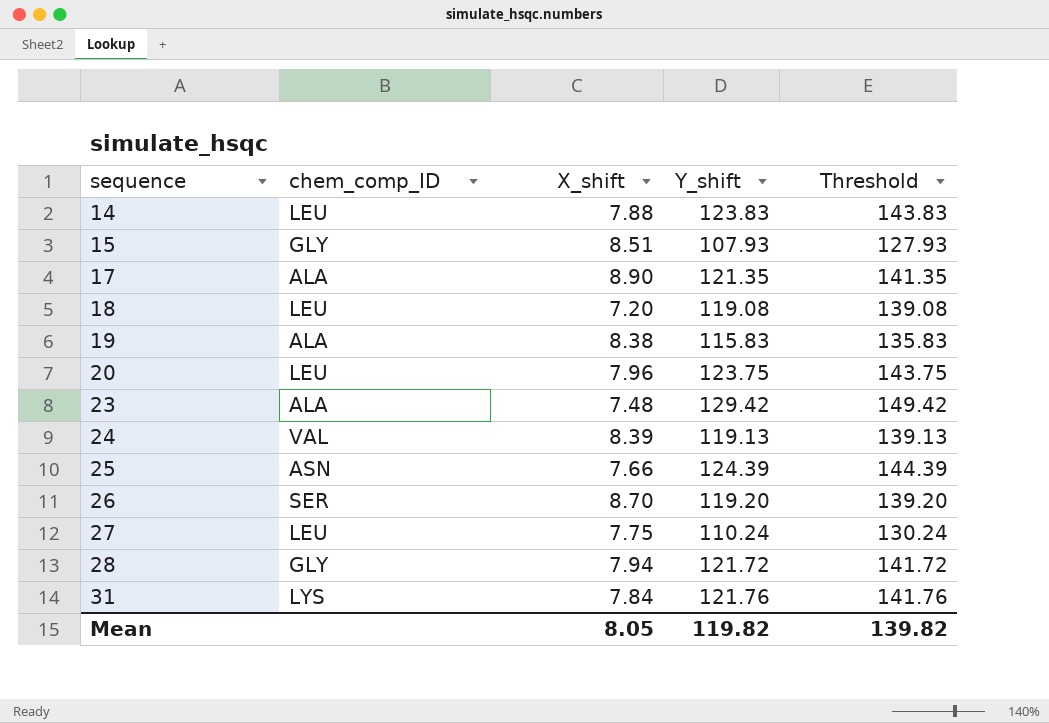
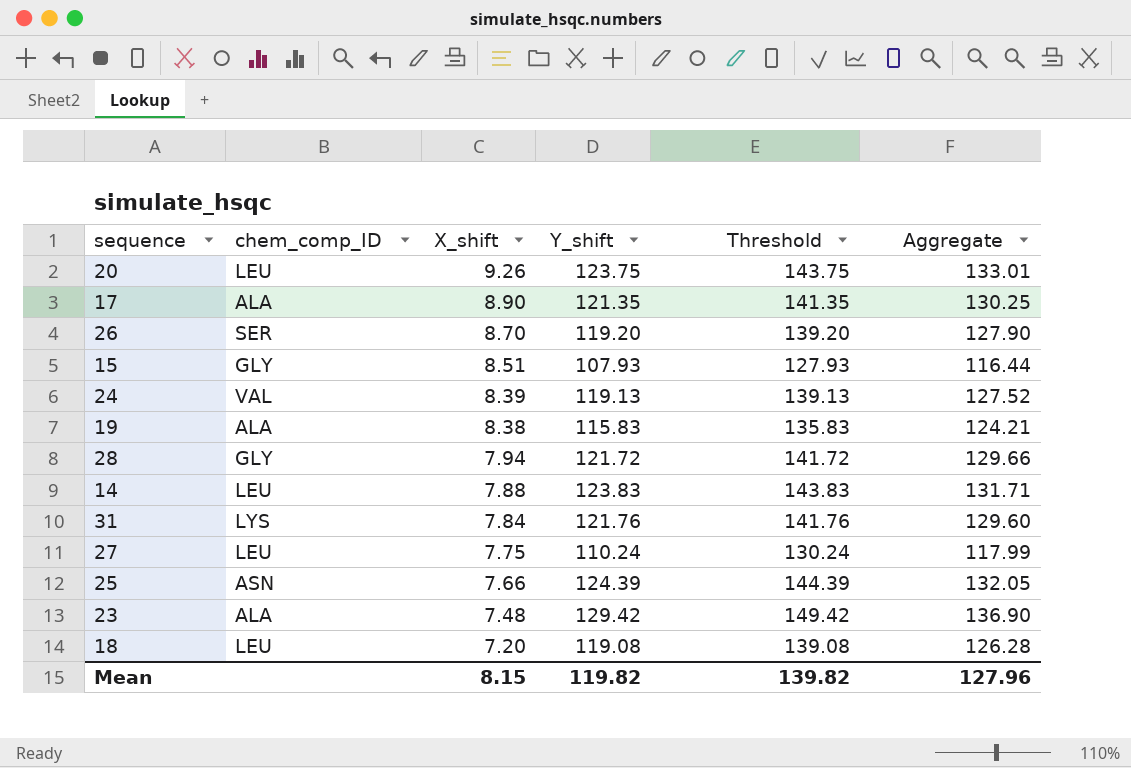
row order: sequence ascending -> X_shift descending
column Aggregate | formula: none -> [X_shift] + [Y_shift]
20 | X_shift: 7.96 -> 9.26
Mean | X_shift: 8.05 -> 8.15

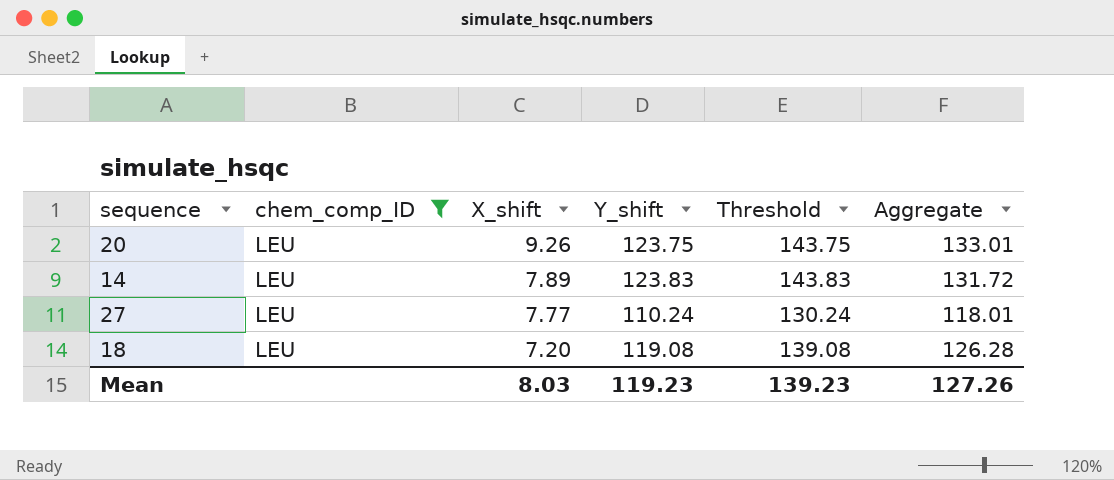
filter: none -> chem_comp_ID = LEU
14 | X_shift: 7.88 -> 7.89
14 | Aggregate: 131.71 -> 131.72
27 | X_shift: 7.75 -> 7.77
27 | Aggregate: 117.99 -> 118.01
Mean | X_shift: 8.15 -> 8.03
Mean | Y_shift: 119.82 -> 119.23
Mean | Threshold: 139.82 -> 139.23
Mean | Aggregate: 127.96 -> 127.26

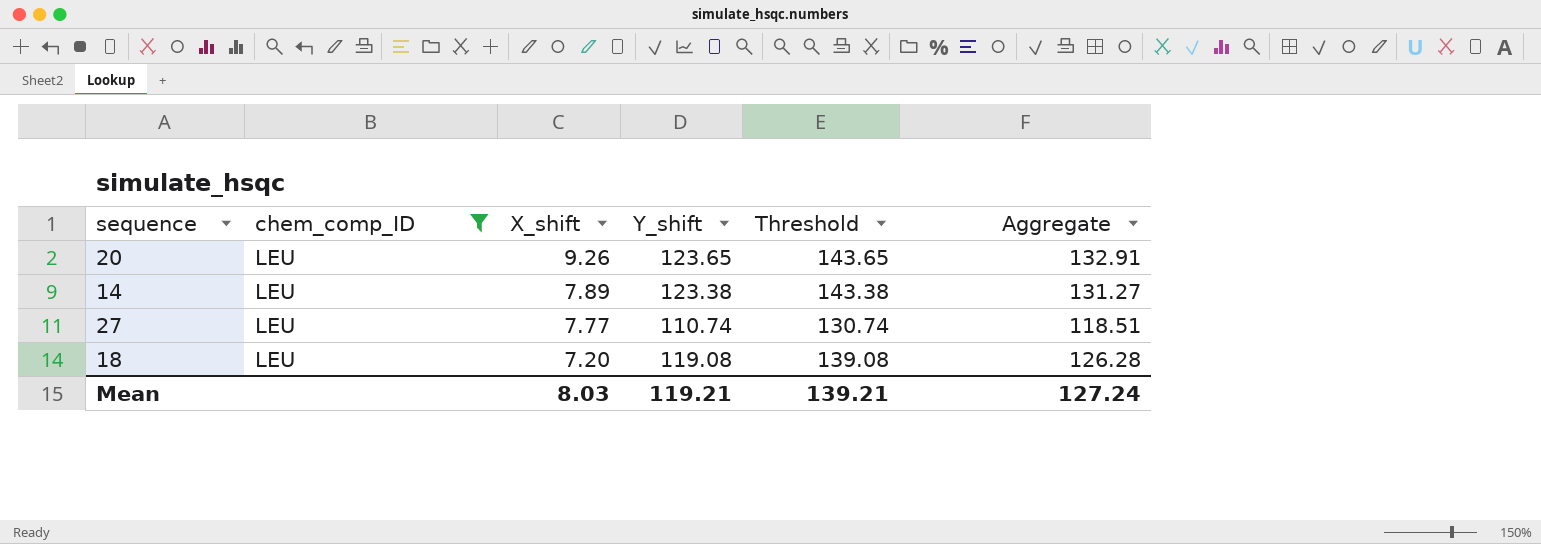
20 | Y_shift: 123.75 -> 123.65
20 | Threshold: 143.75 -> 143.65
20 | Aggregate: 133.01 -> 132.91
14 | Y_shift: 123.83 -> 123.38
14 | Threshold: 143.83 -> 143.38
14 | Aggregate: 131.72 -> 131.27
27 | Y_shift: 110.24 -> 110.74
27 | Threshold: 130.24 -> 130.74
27 | Aggregate: 118.01 -> 118.51
Mean | Y_shift: 119.23 -> 119.21
Mean | Threshold: 139.23 -> 139.21
Mean | Aggregate: 127.26 -> 127.24

